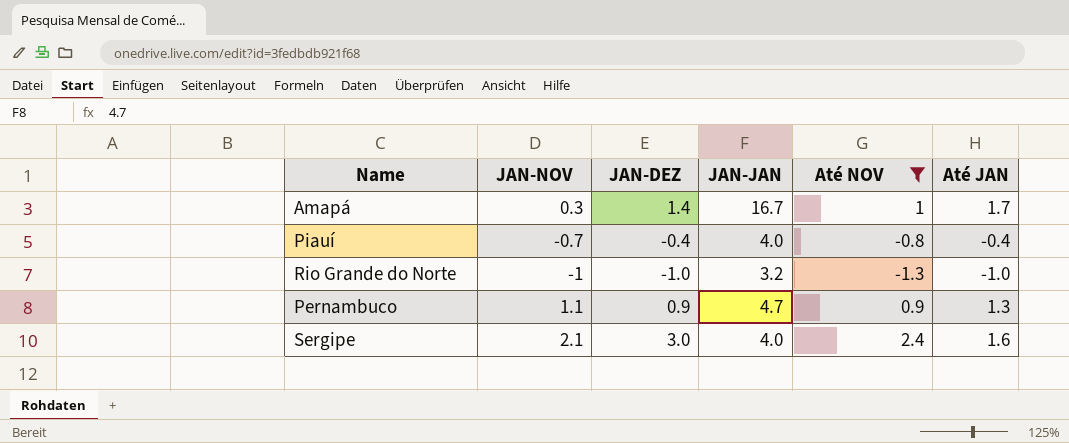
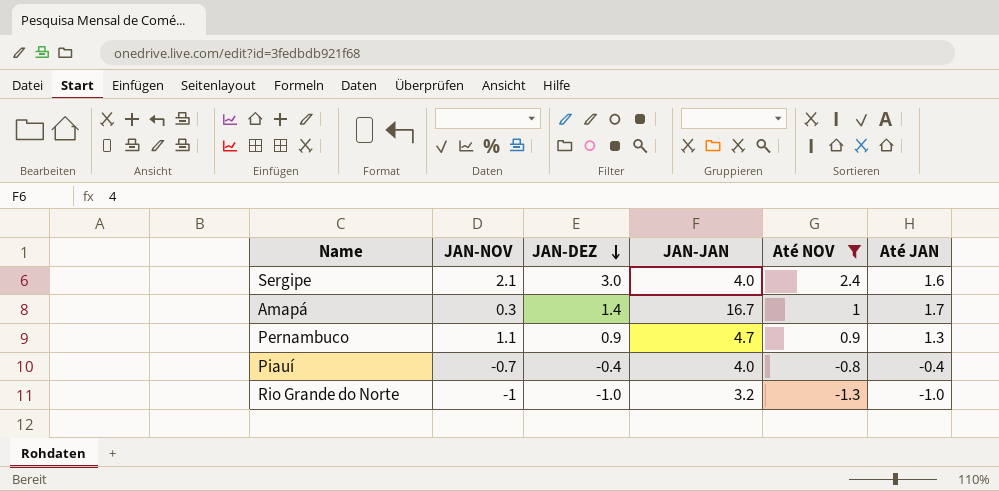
row order: none -> JAN-DEZ descending

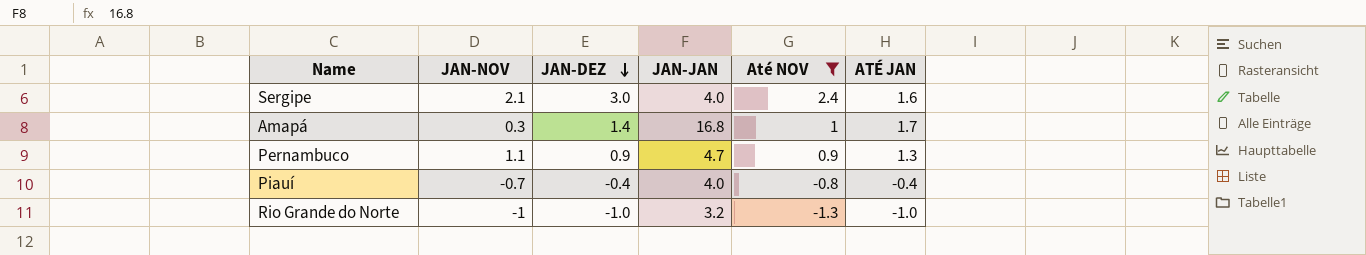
column name: Até JAN -> ATÉ JAN
Amapá | JAN-JAN: 16.7 -> 16.8

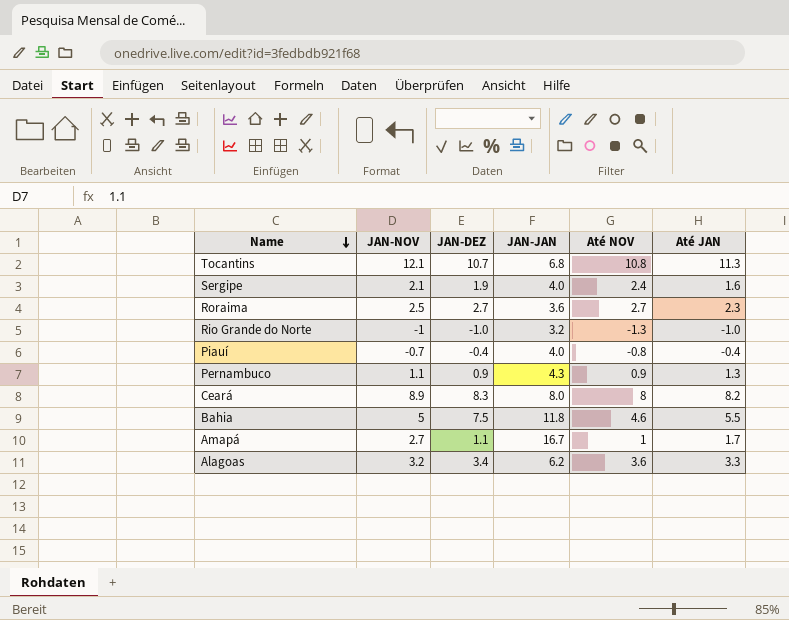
filter: Até NOV <= 2.4 -> none
row order: JAN-DEZ descending -> Name descending
column name: ATÉ JAN -> Até JAN
Sergipe | JAN-DEZ: 3.0 -> 1.9
Pernambuco | JAN-JAN: 4.7 -> 4.3
Amapá | JAN-NOV: 0.3 -> 2.7
Amapá | JAN-DEZ: 1.4 -> 1.1
Amapá | JAN-JAN: 16.8 -> 16.7

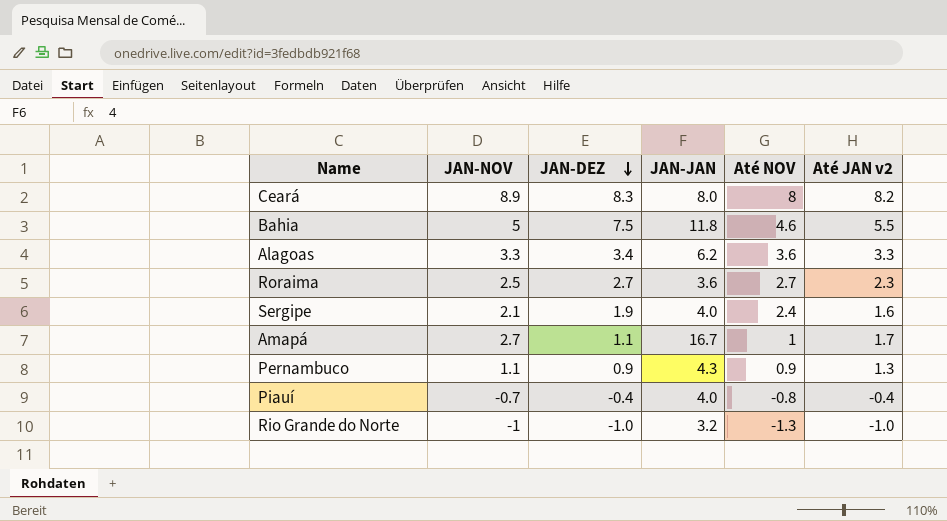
row order: Name descending -> JAN-DEZ descending
column name: Até JAN -> Até JAN v2
row Tocantins: 12.1 | 10.7 | 6.8 | 10.8 | 11.3 -> none
Alagoas | JAN-NOV: 3.2 -> 3.3

